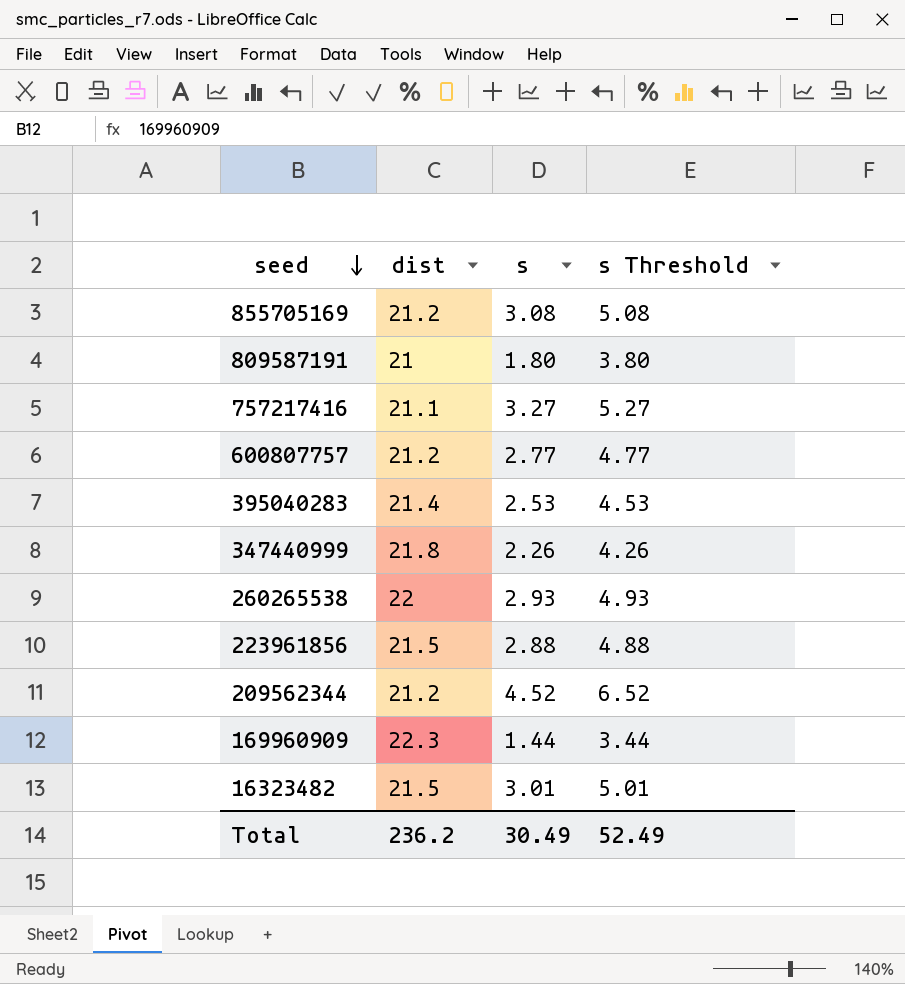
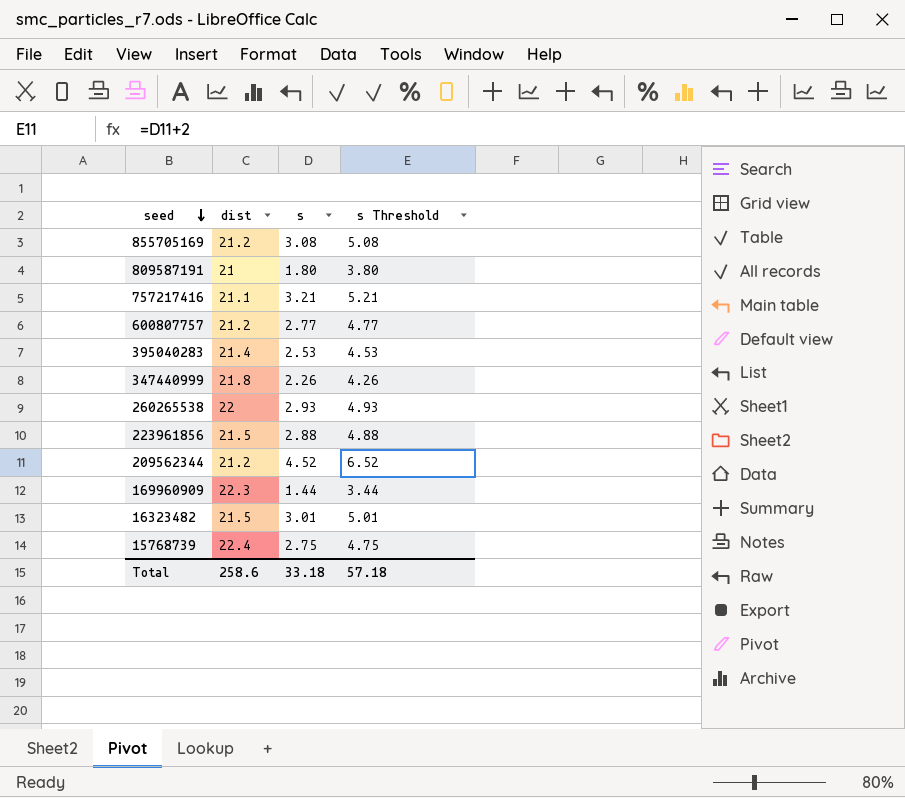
757217416 | s: 3.27 -> 3.21
757217416 | s Threshold: 5.27 -> 5.21
row 15768739: none -> 22.4 | 2.75 | 4.75
Total | dist: 236.2 -> 258.6
Total | s: 30.49 -> 33.18
Total | s Threshold: 52.49 -> 57.18

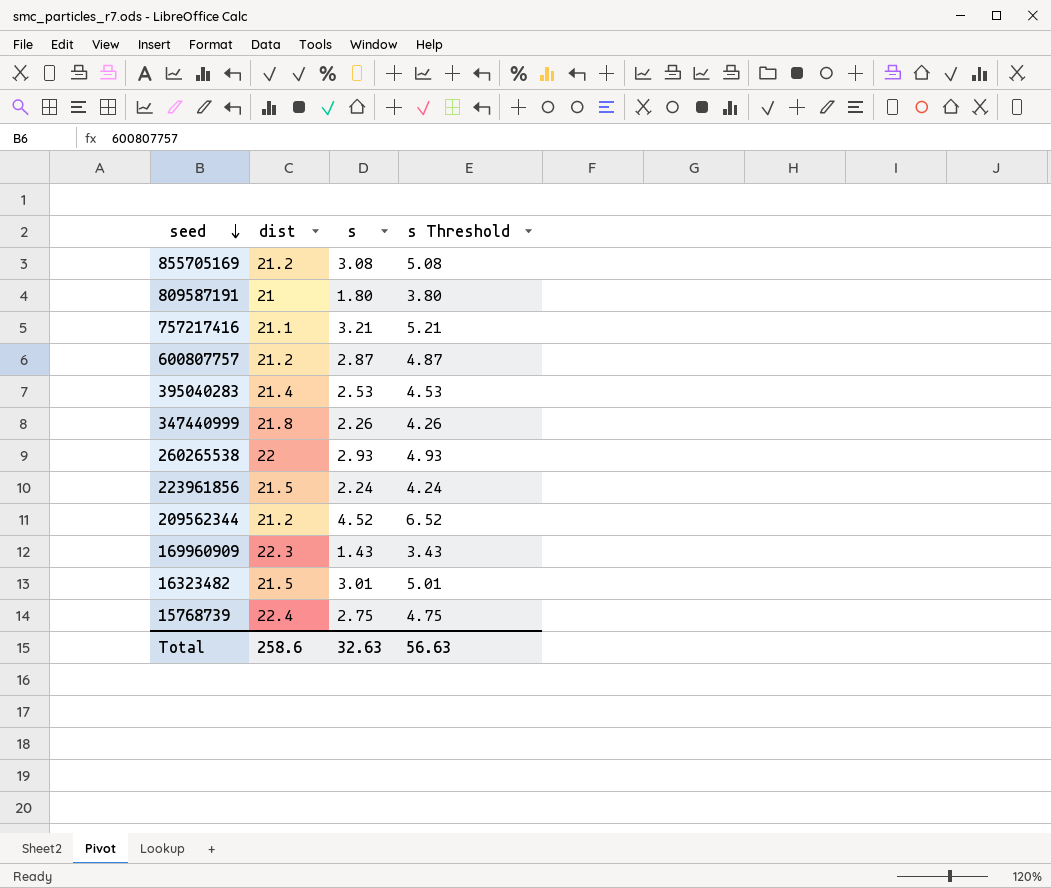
600807757 | s: 2.77 -> 2.87
600807757 | s Threshold: 4.77 -> 4.87
223961856 | s: 2.88 -> 2.24
223961856 | s Threshold: 4.88 -> 4.24
169960909 | s: 1.44 -> 1.43
169960909 | s Threshold: 3.44 -> 3.43
Total | s: 33.18 -> 32.63
Total | s Threshold: 57.18 -> 56.63

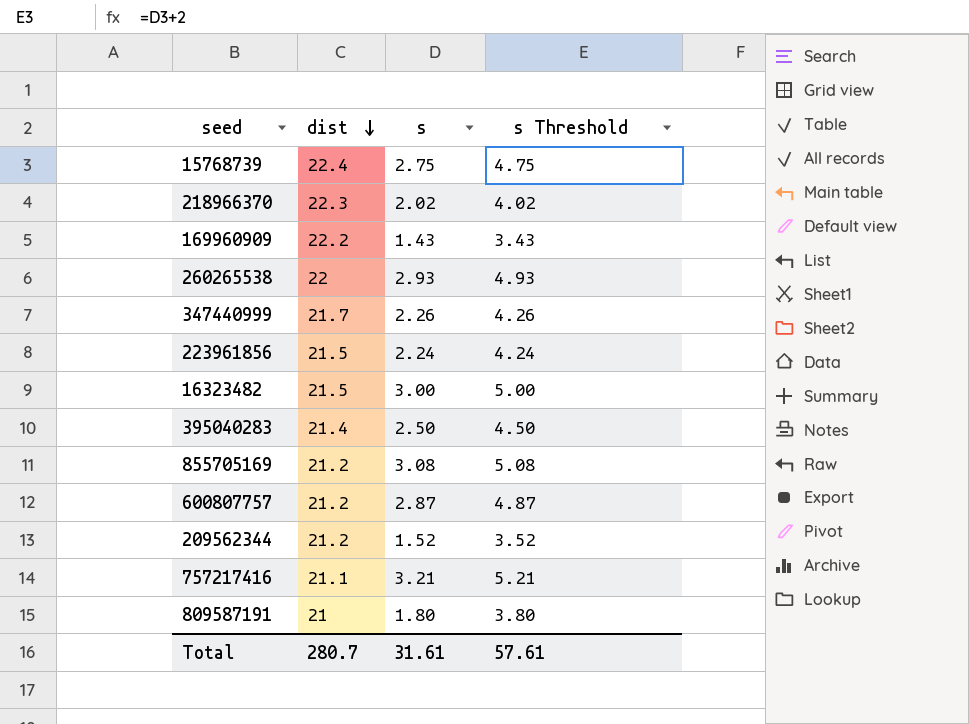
row order: seed descending -> dist descending
row 218966370: none -> 22.3 | 2.02 | 4.02
169960909 | dist: 22.3 -> 22.2
347440999 | dist: 21.8 -> 21.7
16323482 | s: 3.01 -> 3.00
16323482 | s Threshold: 5.01 -> 5.00
395040283 | s: 2.53 -> 2.50
395040283 | s Threshold: 4.53 -> 4.50
209562344 | s: 4.52 -> 1.52
209562344 | s Threshold: 6.52 -> 3.52
Total | dist: 258.6 -> 280.7
Total | s: 32.63 -> 31.61
Total | s Threshold: 56.63 -> 57.61

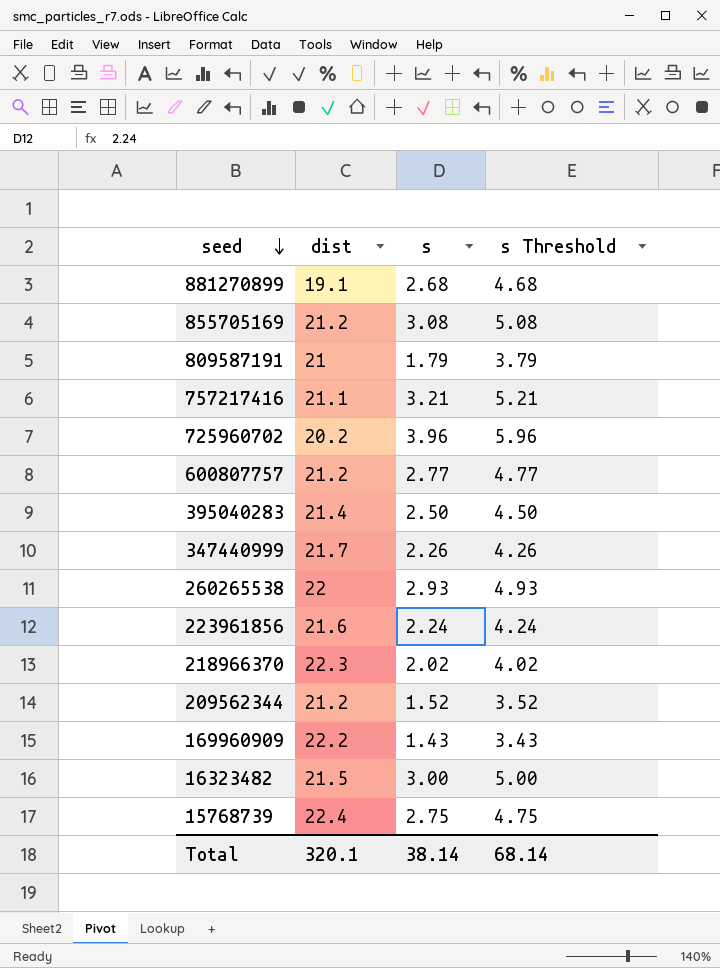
row order: dist descending -> seed descending
row 881270899: none -> 19.1 | 2.68 | 4.68
809587191 | s: 1.80 -> 1.79
809587191 | s Threshold: 3.80 -> 3.79
row 725960702: none -> 20.2 | 3.96 | 5.96
600807757 | s: 2.87 -> 2.77
600807757 | s Threshold: 4.87 -> 4.77
223961856 | dist: 21.5 -> 21.6
Total | dist: 280.7 -> 320.1
Total | s: 31.61 -> 38.14
Total | s Threshold: 57.61 -> 68.14

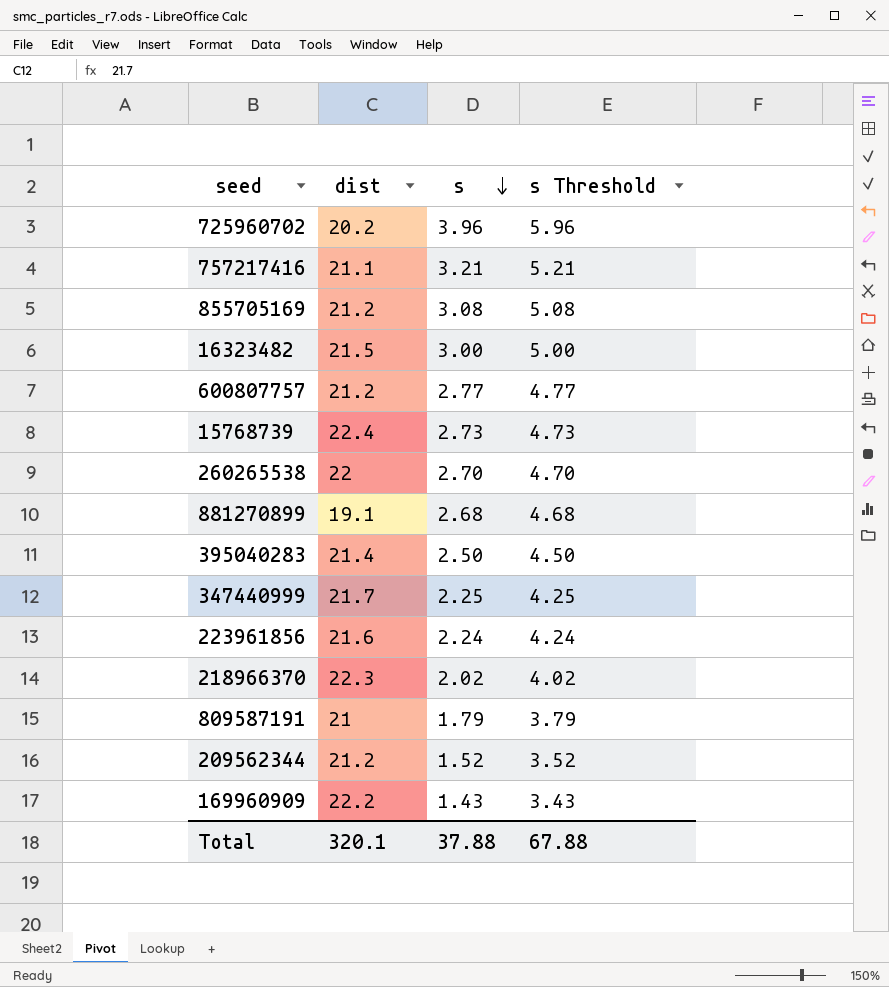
row order: seed descending -> s descending
15768739 | s: 2.75 -> 2.73
15768739 | s Threshold: 4.75 -> 4.73
260265538 | s: 2.93 -> 2.70
260265538 | s Threshold: 4.93 -> 4.70
347440999 | s: 2.26 -> 2.25
347440999 | s Threshold: 4.26 -> 4.25
Total | s: 38.14 -> 37.88
Total | s Threshold: 68.14 -> 67.88

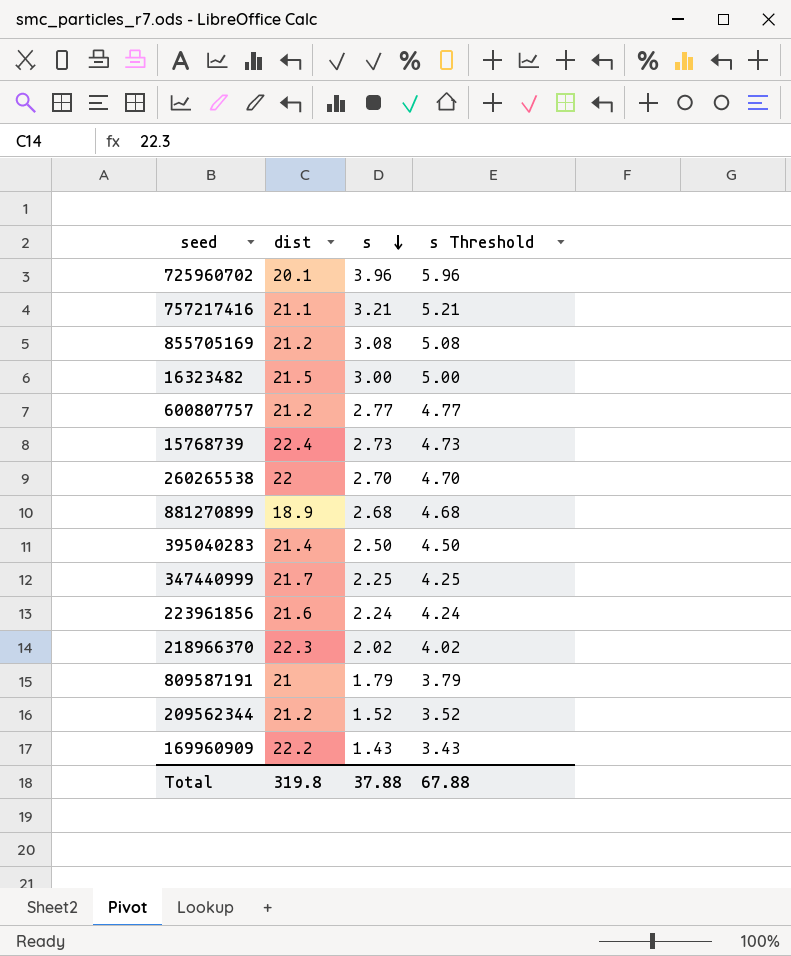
725960702 | dist: 20.2 -> 20.1
881270899 | dist: 19.1 -> 18.9
Total | dist: 320.1 -> 319.8

